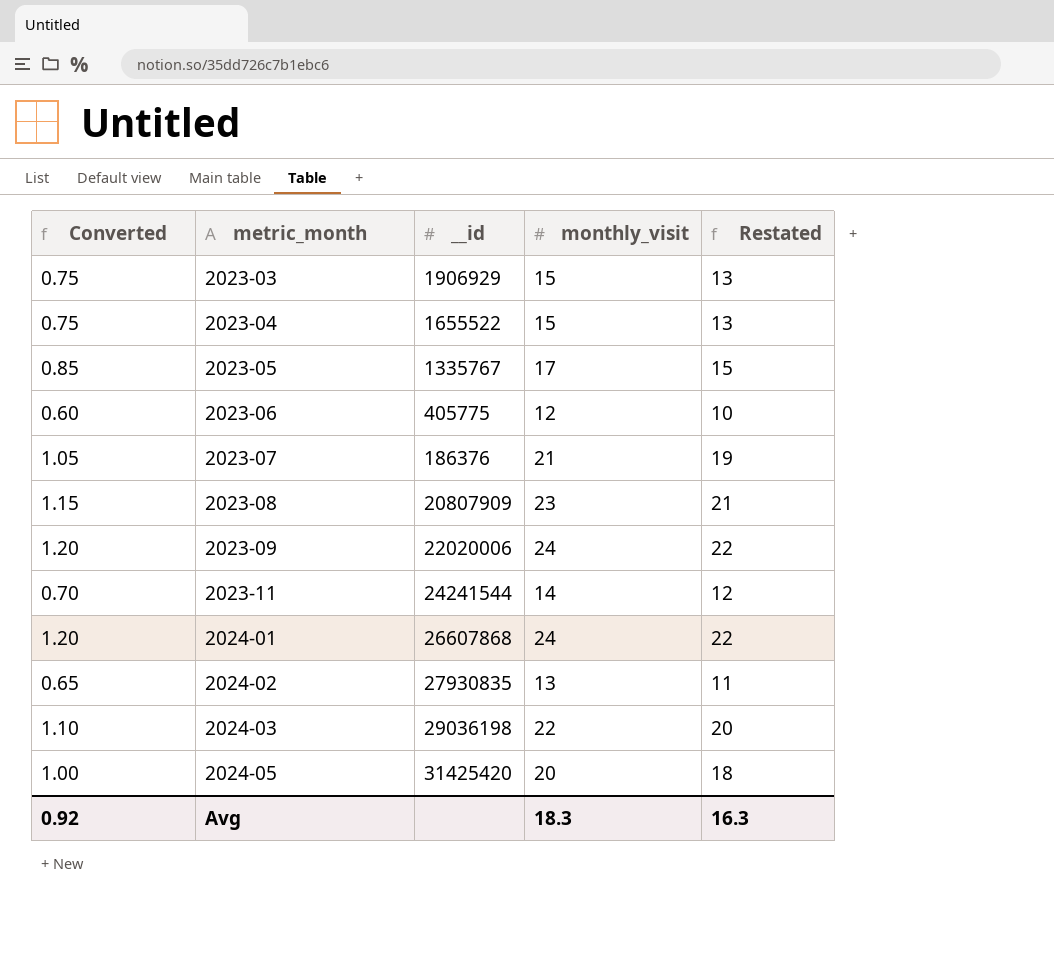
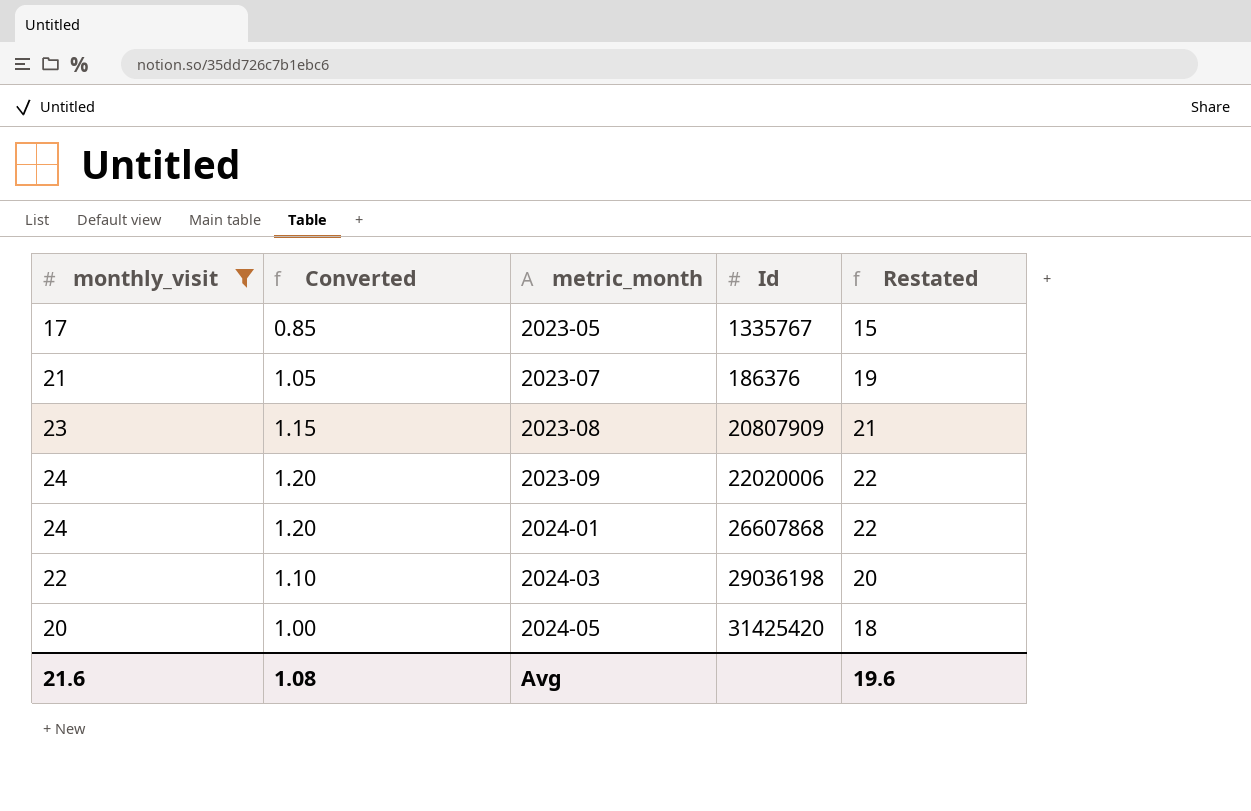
filter: none -> monthly_visit >= 17
column monthly_visit | position: 4 -> 1
column name: __id -> Id
Avg | monthly_visit: 18.3 -> 21.6
Avg | Converted: 0.92 -> 1.08
Avg | Restated: 16.3 -> 19.6

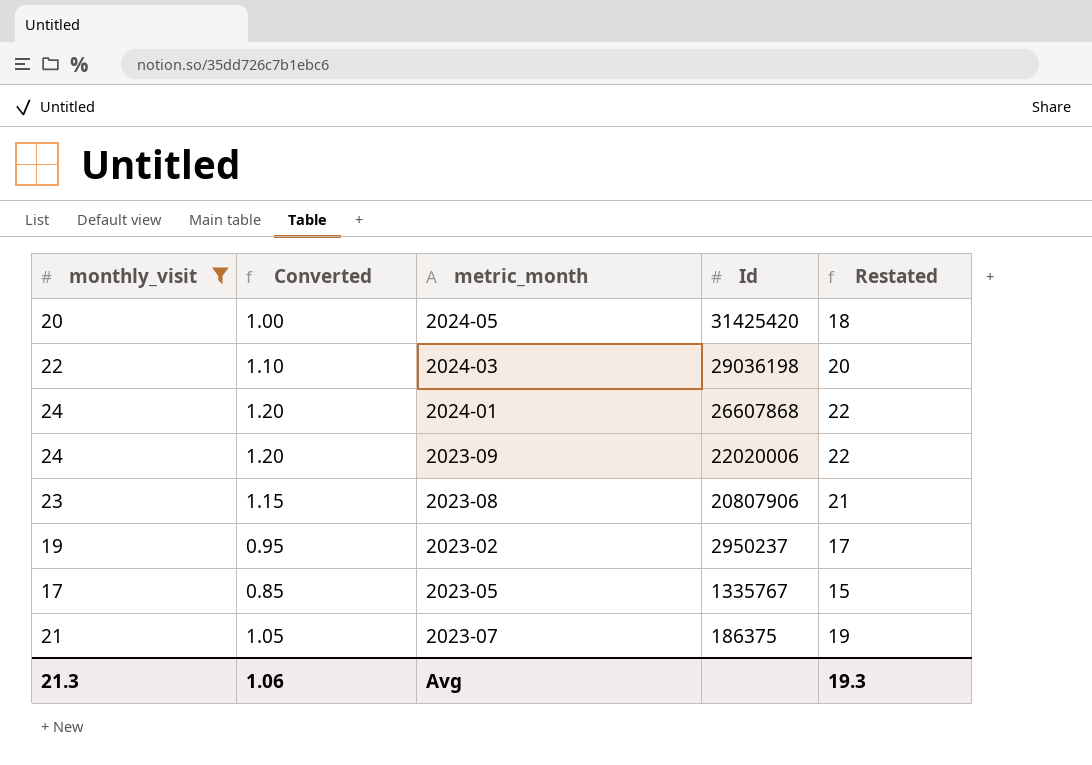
row order: metric_month ascending -> Id descending
2023-08 | Id: 20807909 -> 20807906
row 2023-02: none -> 19 | 0.95 | 2950237 | 17
2023-07 | Id: 186376 -> 186375
Avg | monthly_visit: 21.6 -> 21.3
Avg | Converted: 1.08 -> 1.06
Avg | Restated: 19.6 -> 19.3

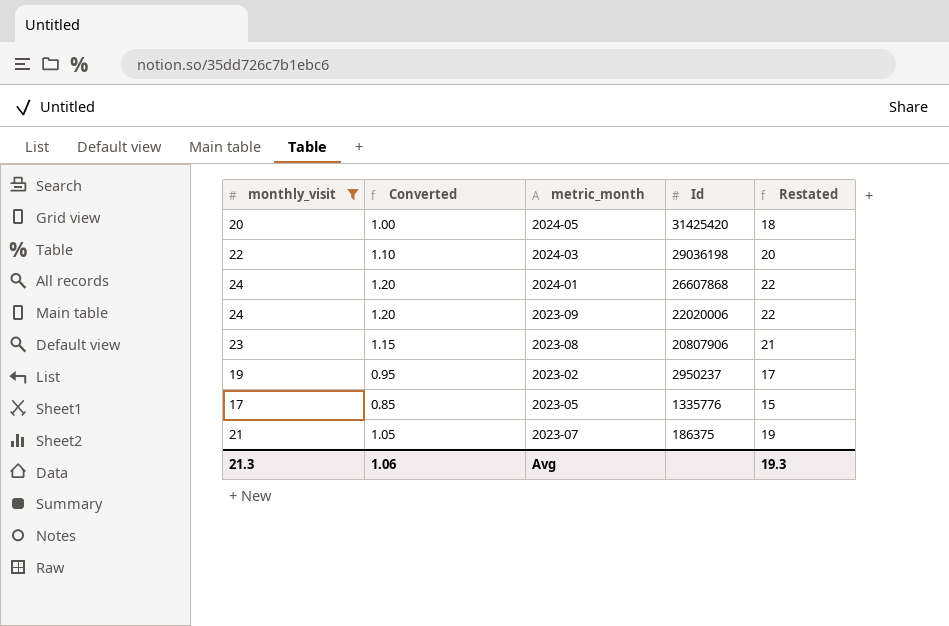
2023-05 | Id: 1335767 -> 1335776

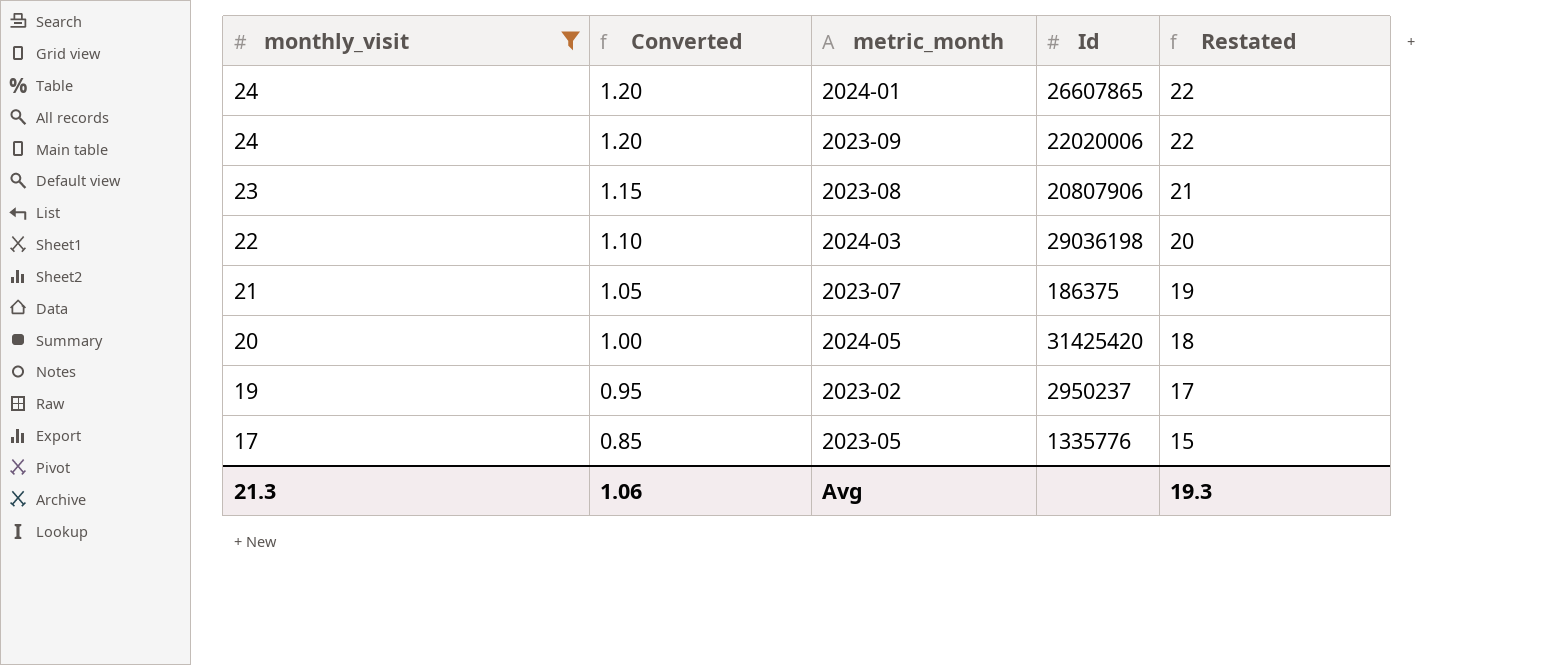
row order: Id descending -> monthly_visit descending
2024-01 | Id: 26607868 -> 26607865

